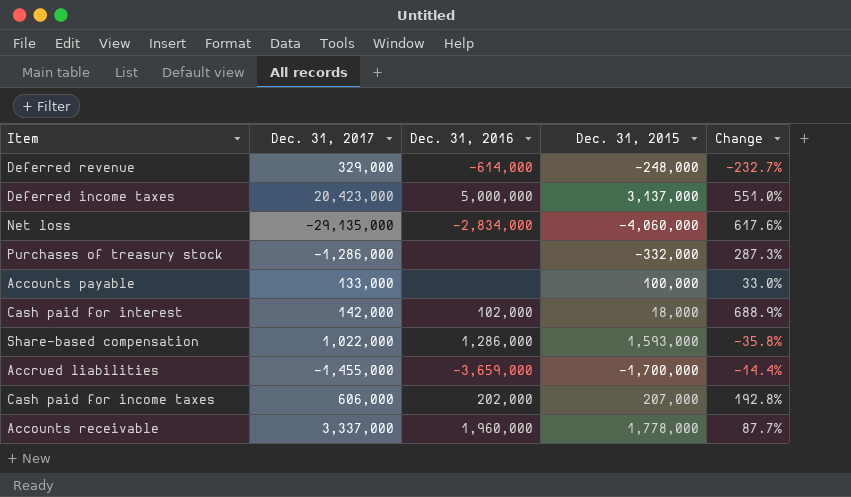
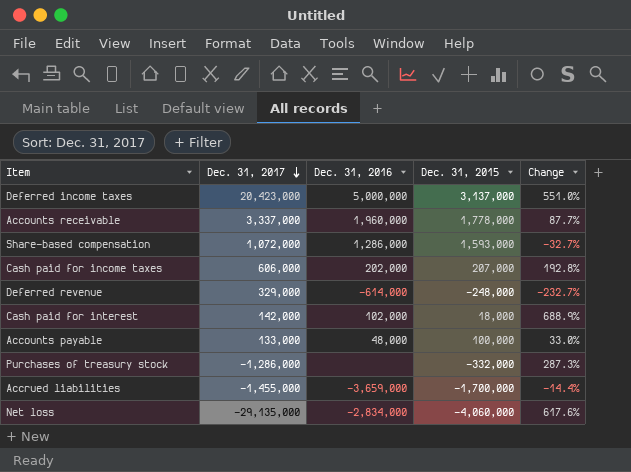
row order: none -> Dec. 31, 2017 descending
Share-based compensation | Dec. 31, 2017: 1,022,000 -> 1,072,000
Share-based compensation | Change: -35.8% -> -32.7%
Accounts payable | Dec. 31, 2016: none -> 48,000

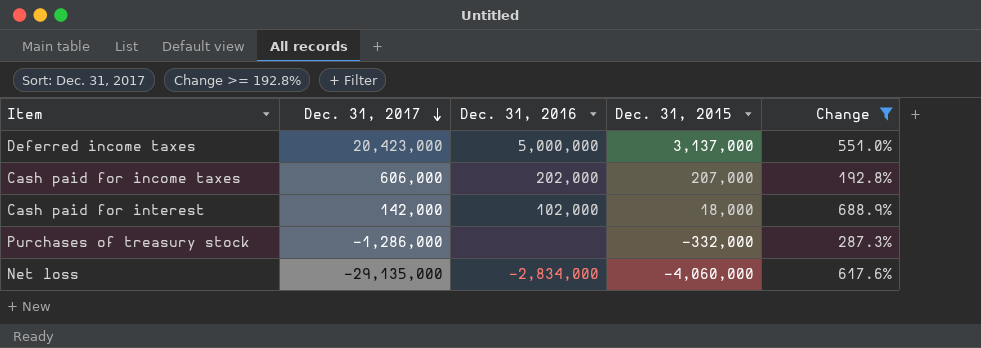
filter: none -> Change >= 192.8%

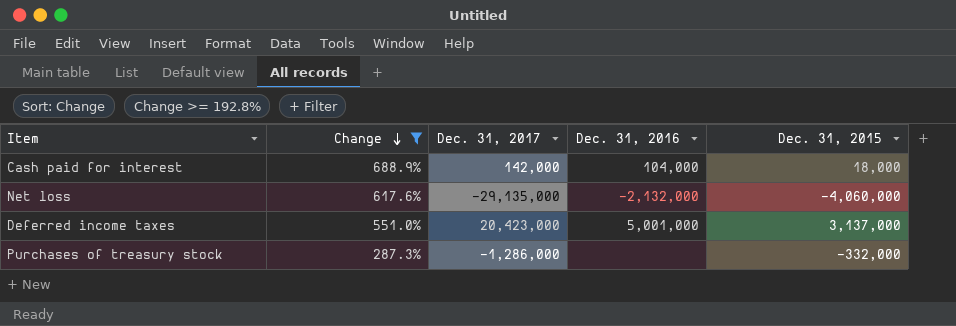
row order: Dec. 31, 2017 descending -> Change descending
column Change | position: 5 -> 2
row Cash paid for income taxes: 606,000 | 202,000 | 207,000 | 192.8% -> none
Cash paid for interest | Dec. 31, 2016: 102,000 -> 104,000
Net loss | Dec. 31, 2016: -2,834,000 -> -2,132,000
Deferred income taxes | Dec. 31, 2016: 5,000,000 -> 5,001,000

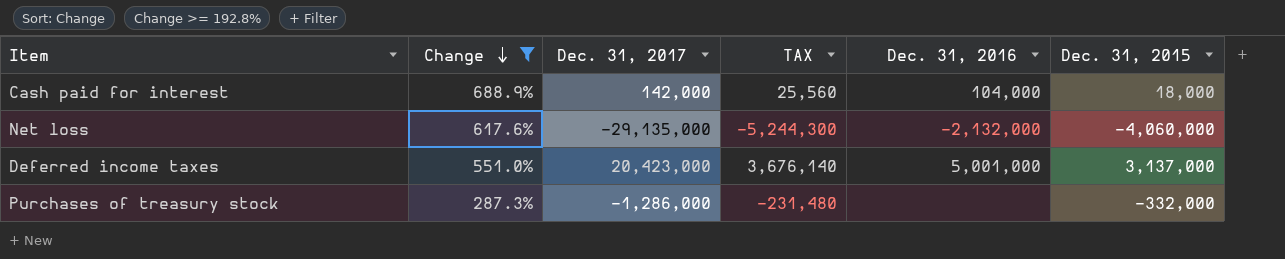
column TAX | formula: none -> [Dec. 31, 2017] * 0.18

